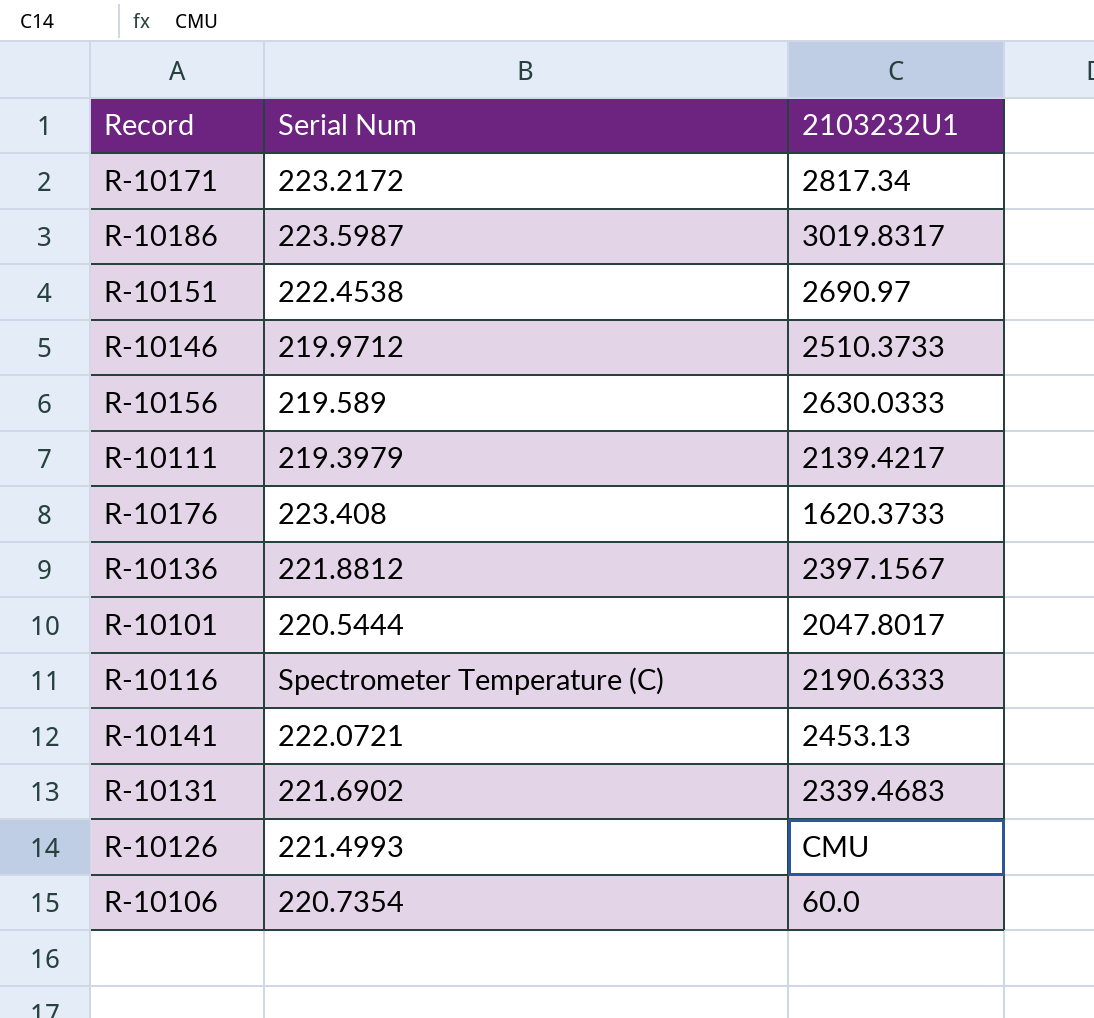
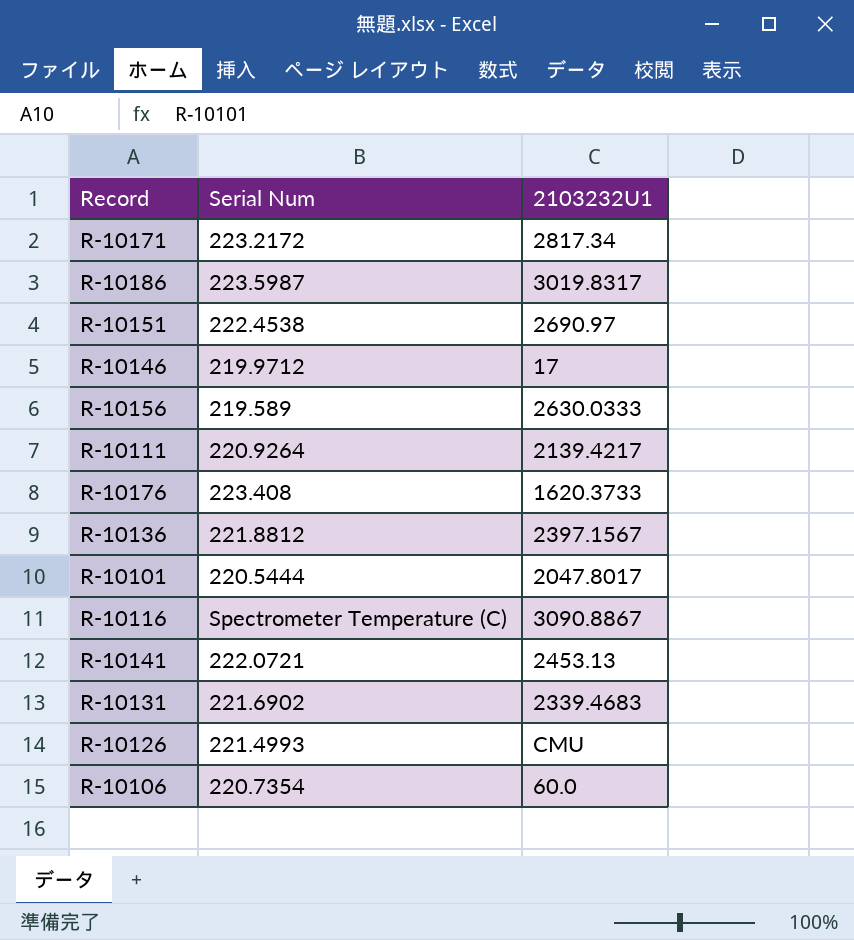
R-10146 | 2103232U1: 2510.3733 -> 17
R-10111 | Serial Num: 219.3979 -> 220.9264
R-10116 | 2103232U1: 2190.6333 -> 3090.8867

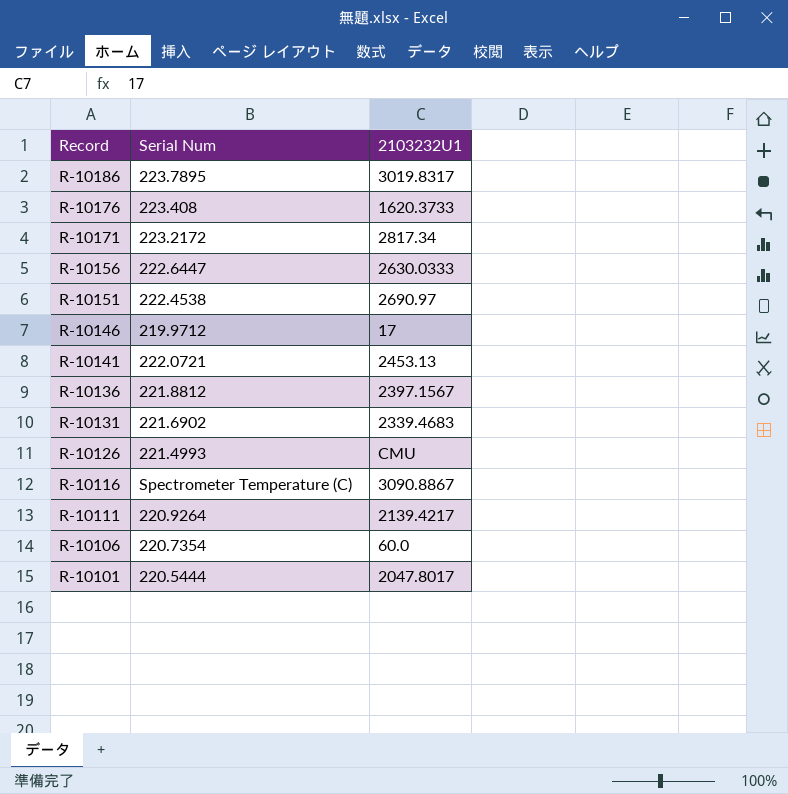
row order: none -> Record descending
R-10186 | Serial Num: 223.5987 -> 223.7895
R-10156 | Serial Num: 219.589 -> 222.6447

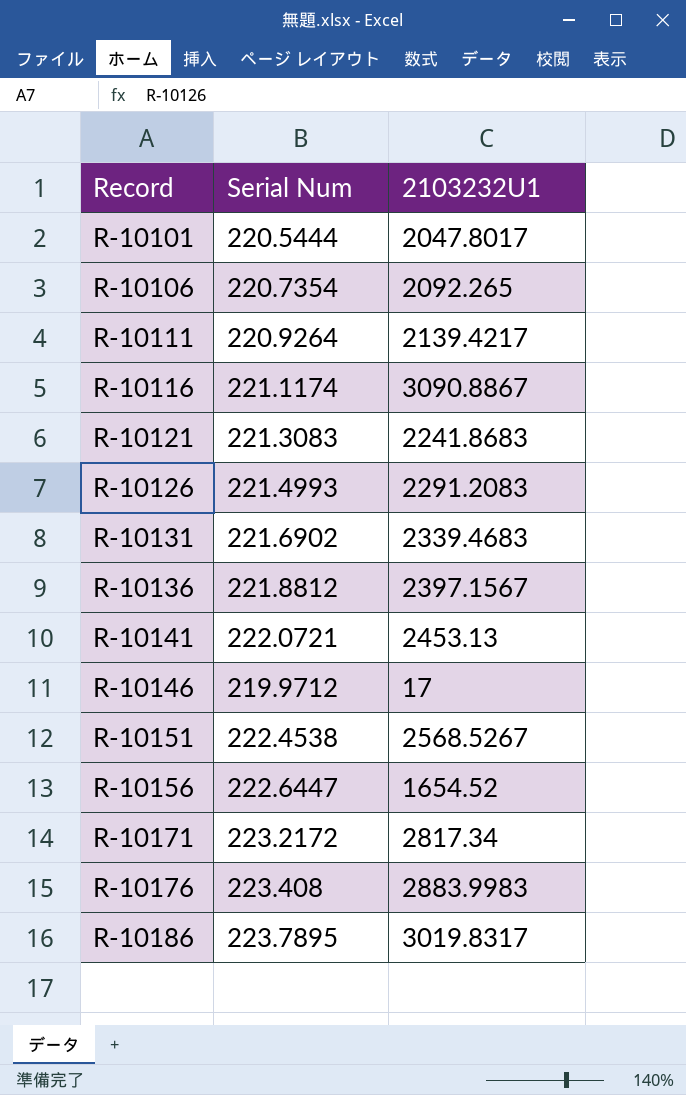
row order: Record descending -> Record ascending
R-10106 | 2103232U1: 60.0 -> 2092.265
R-10116 | Serial Num: Spectrometer Temperature (C) -> 221.1174
row R-10121: none -> 221.3083 | 2241.8683
R-10126 | 2103232U1: CMU -> 2291.2083
R-10151 | 2103232U1: 2690.97 -> 2568.5267
R-10156 | 2103232U1: 2630.0333 -> 1654.52
R-10176 | 2103232U1: 1620.3733 -> 2883.9983

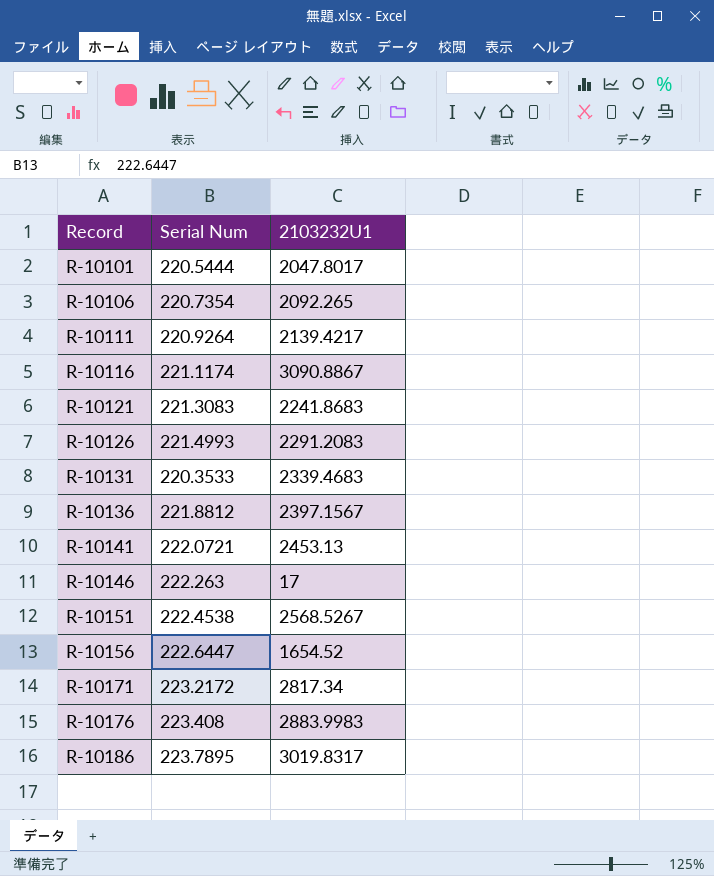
R-10131 | Serial Num: 221.6902 -> 220.3533
R-10146 | Serial Num: 219.9712 -> 222.263

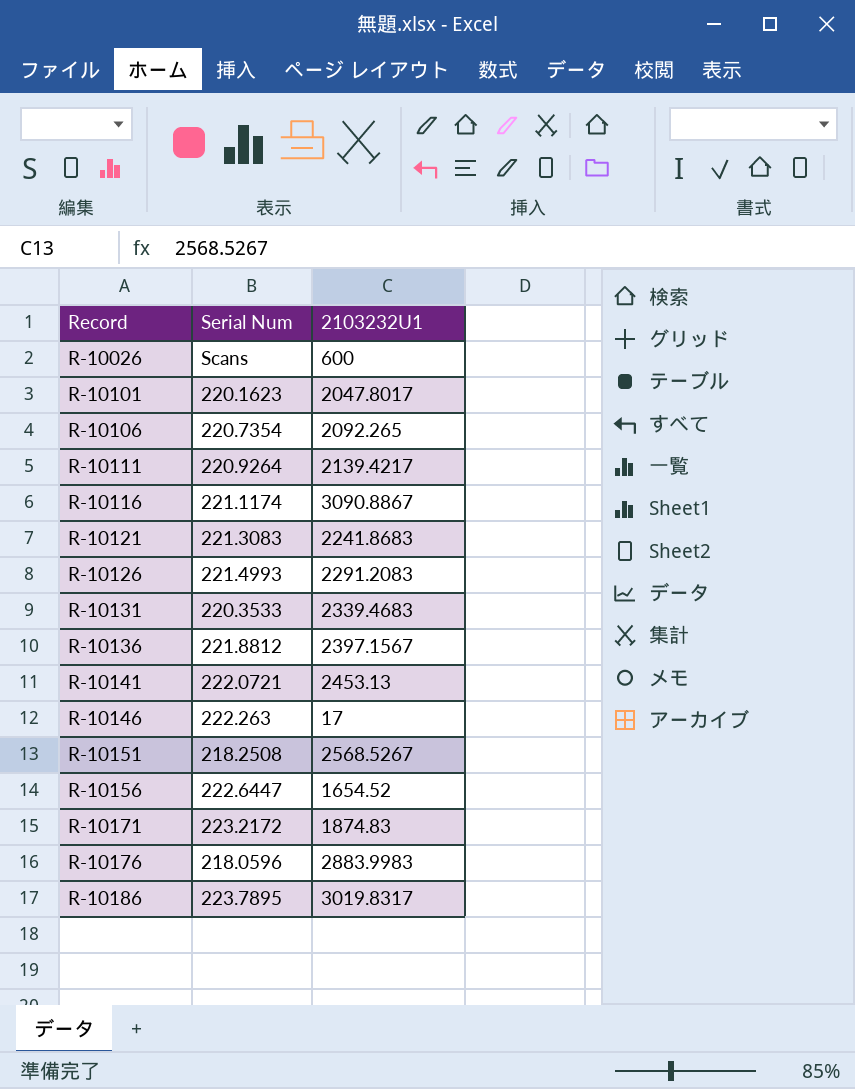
row R-10026: none -> Scans | 600
R-10101 | Serial Num: 220.5444 -> 220.1623
R-10151 | Serial Num: 222.4538 -> 218.2508
R-10171 | 2103232U1: 2817.34 -> 1874.83
R-10176 | Serial Num: 223.408 -> 218.0596

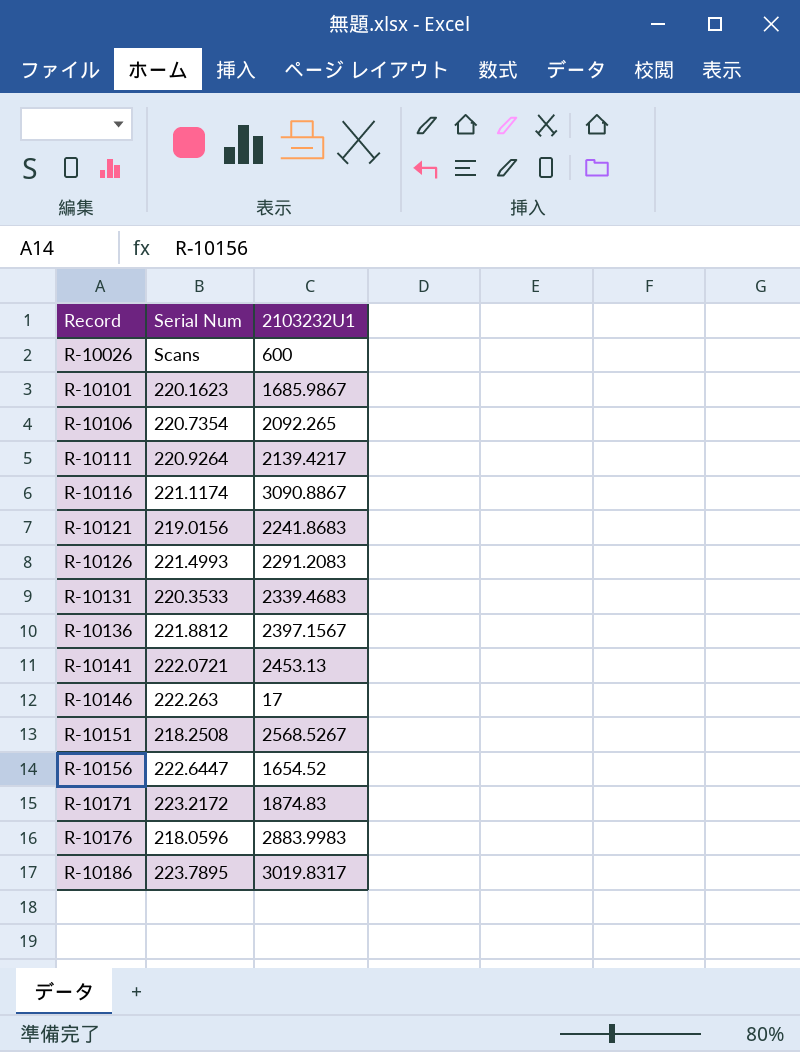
R-10101 | 2103232U1: 2047.8017 -> 1685.9867
R-10121 | Serial Num: 221.3083 -> 219.0156

